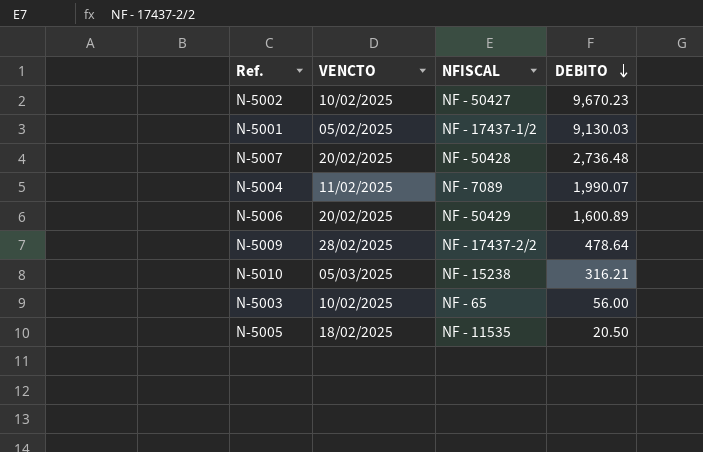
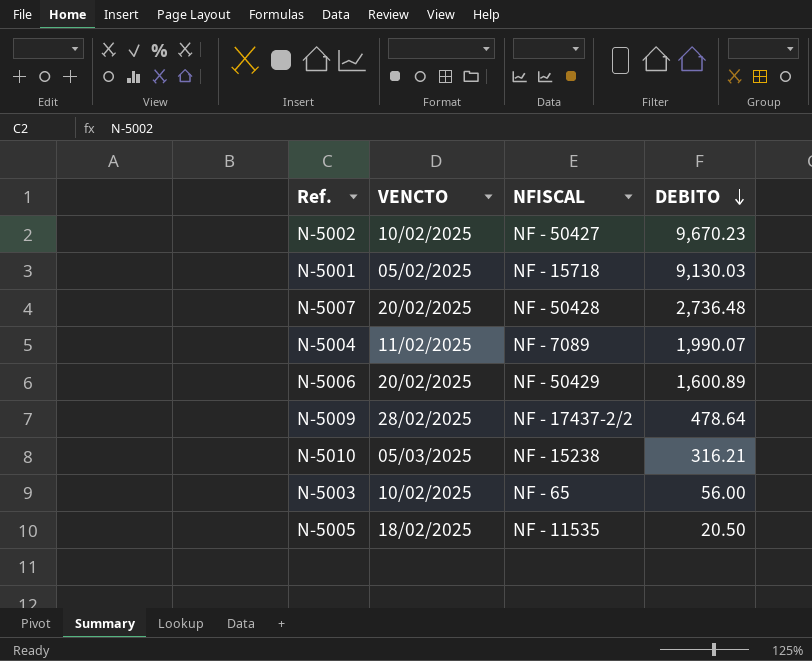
N-5001 | NFISCAL: NF - 17437-1/2 -> NF - 15718

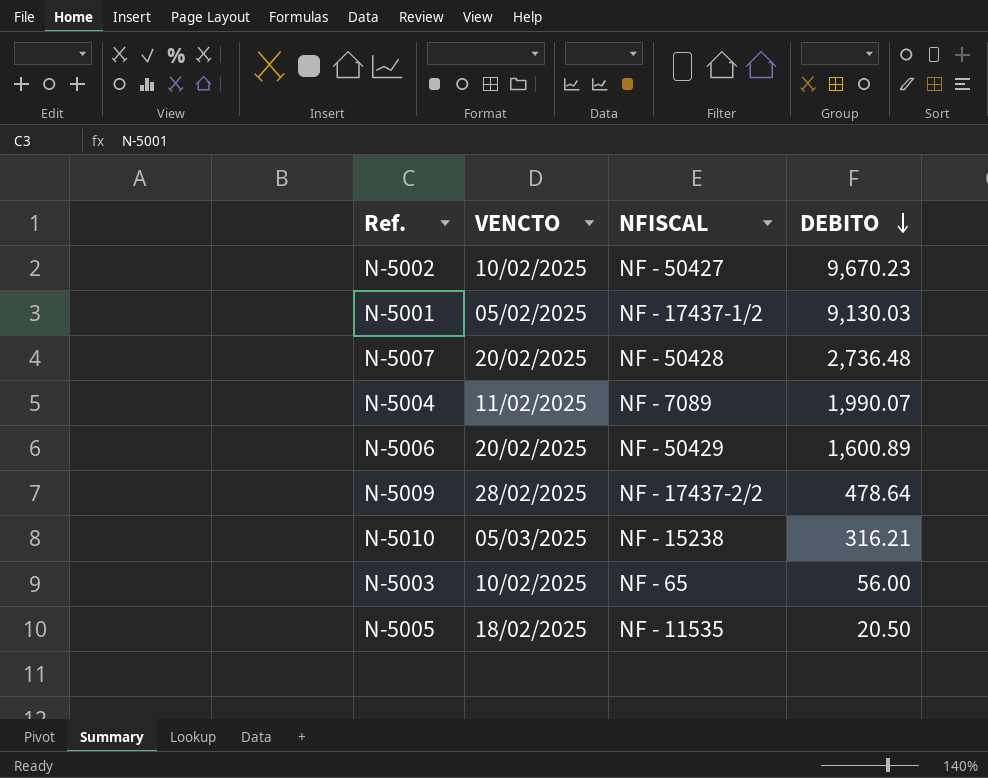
N-5001 | NFISCAL: NF - 15718 -> NF - 17437-1/2

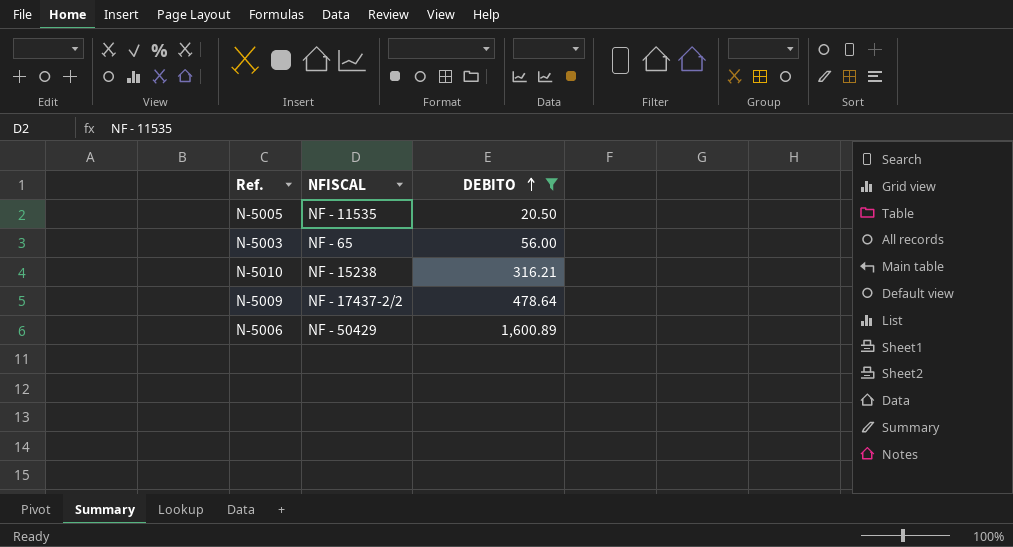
filter: none -> DEBITO <= 1,600.89
row order: DEBITO descending -> DEBITO ascending
column VENCTO | position: 2 -> none

